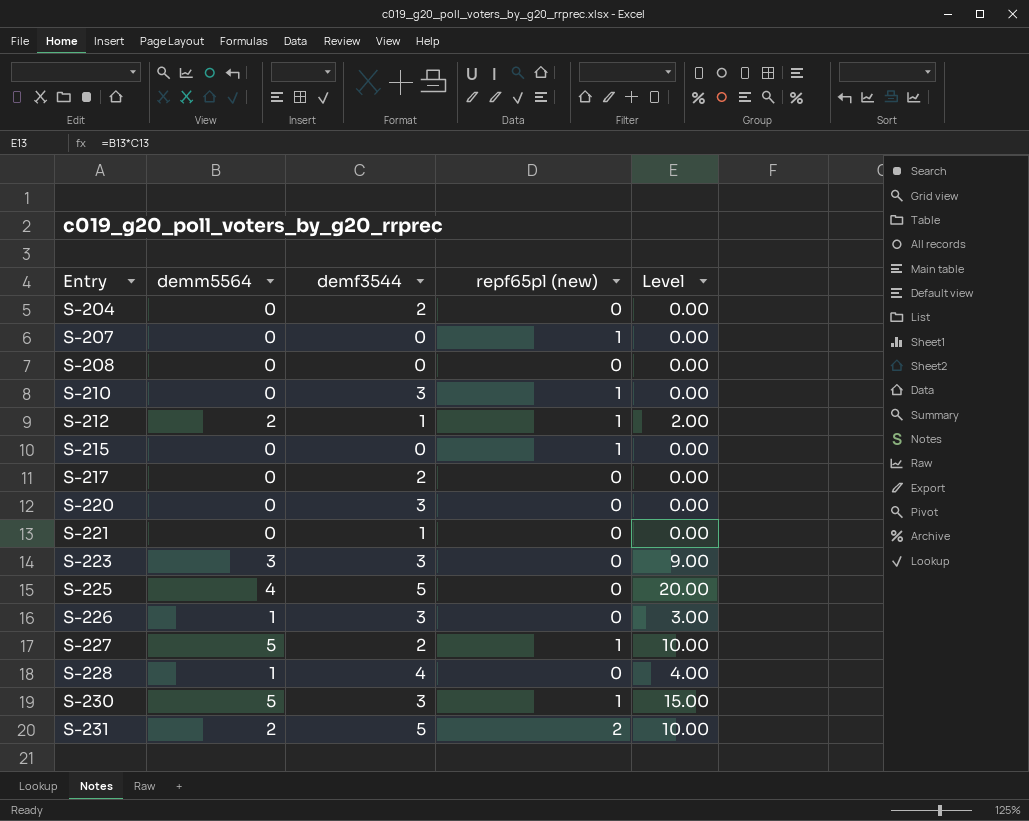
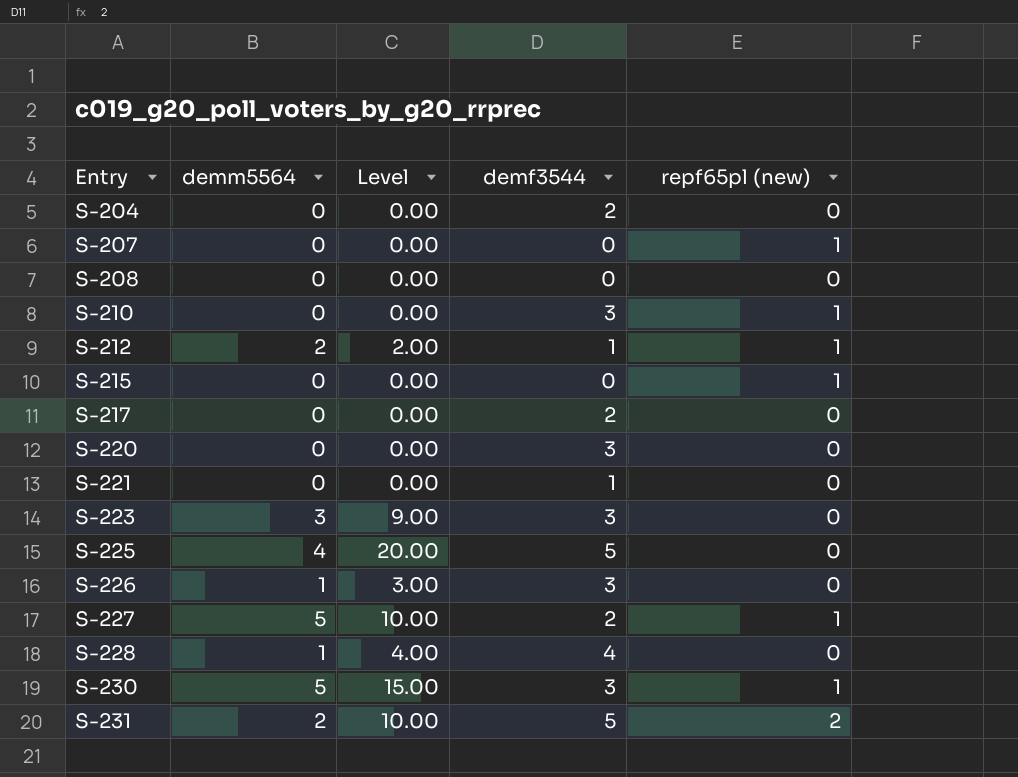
column Level | position: 5 -> 3

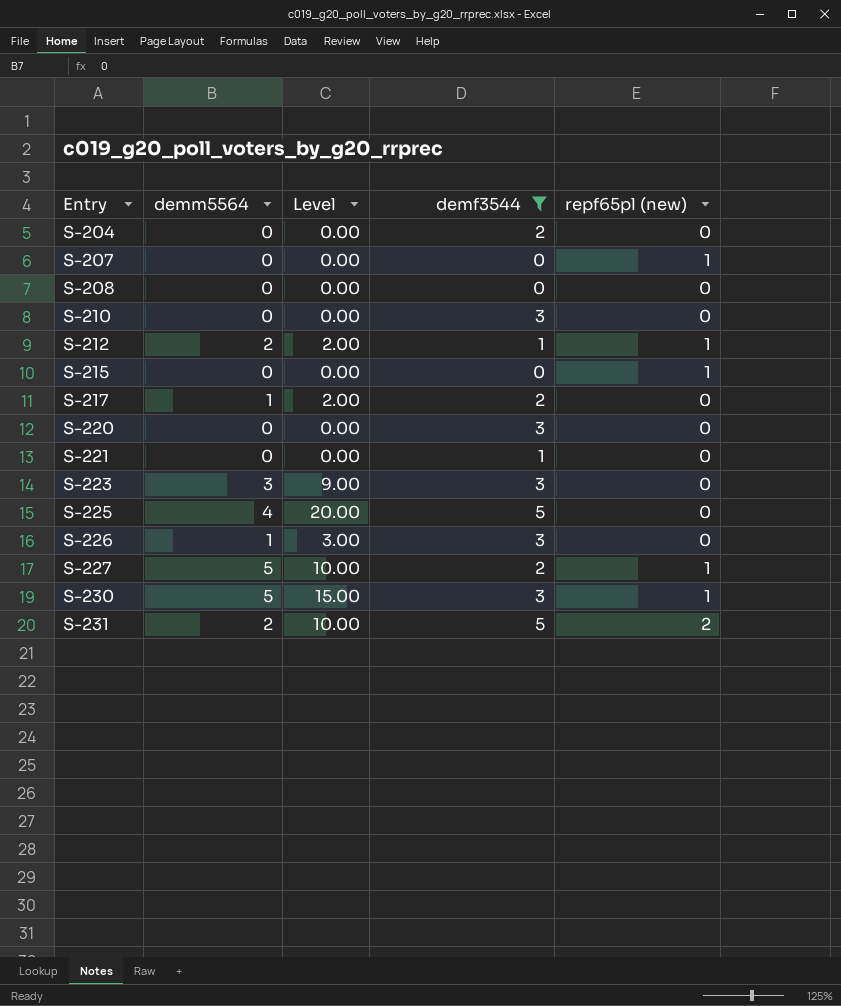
filter: none -> demf3544 != 4
S-210 | repf65pl (new): 1 -> 0
S-217 | demm5564: 0 -> 1
S-217 | Level: 0.00 -> 2.00

